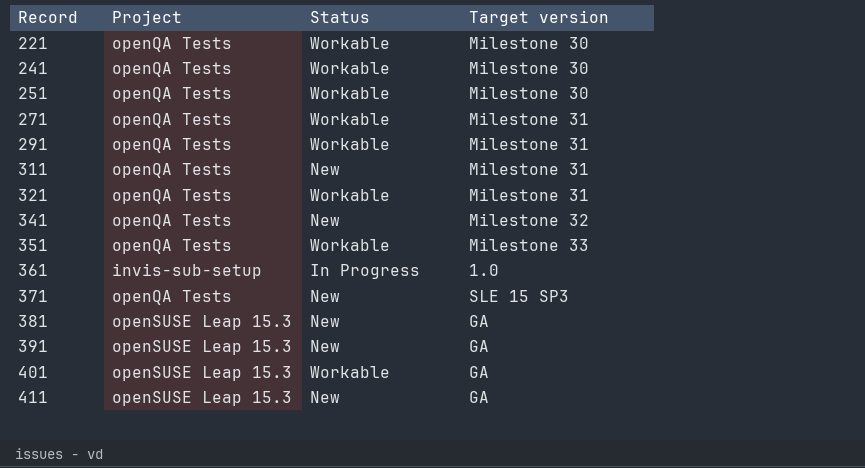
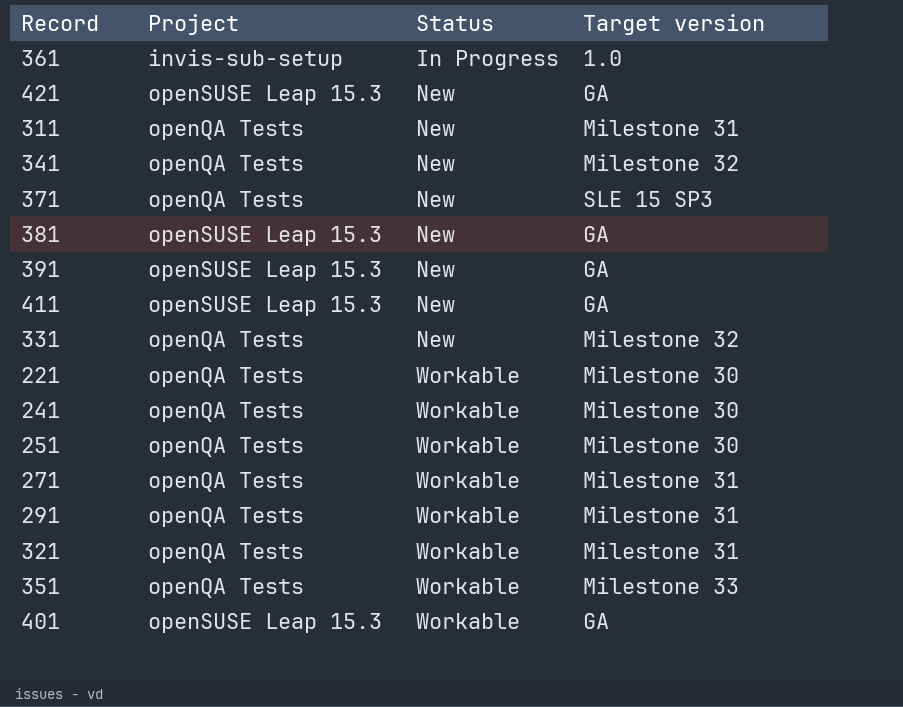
row order: Record ascending -> Status ascending
row 421: none -> openSUSE Leap 15.3 | New | GA
row 331: none -> openQA Tests | New | Milestone 32

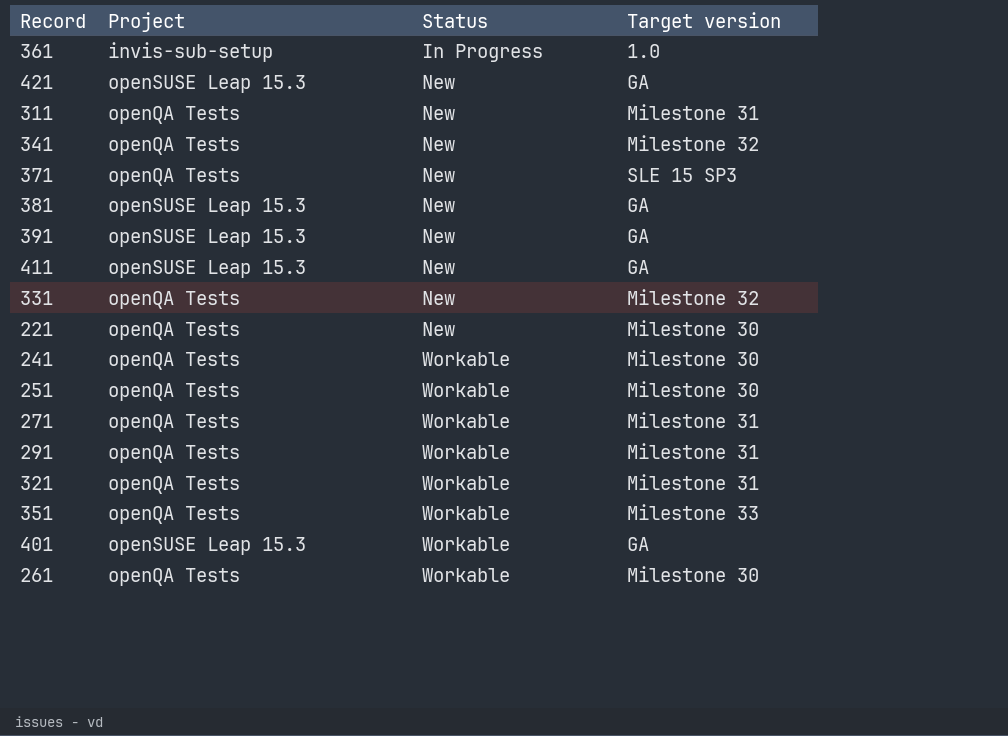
221 | Status: Workable -> New
row 261: none -> openQA Tests | Workable | Milestone 30

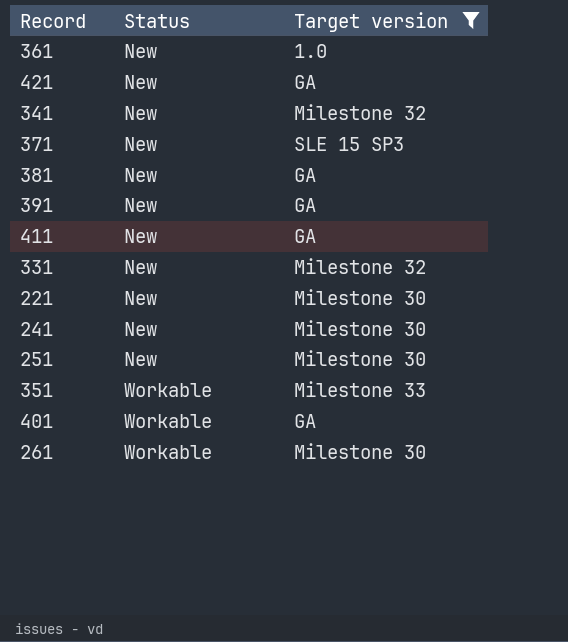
filter: none -> Target version != Milestone 31
column Project | position: 2 -> none
361 | Status: In Progress -> New
241 | Status: Workable -> New
251 | Status: Workable -> New

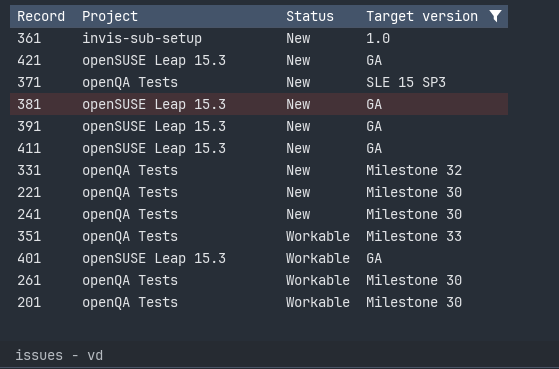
column Project | position: none -> 2
row 341: New | Milestone 32 -> none
row 251: New | Milestone 30 -> none
row 201: none -> openQA Tests | Workable | Milestone 30

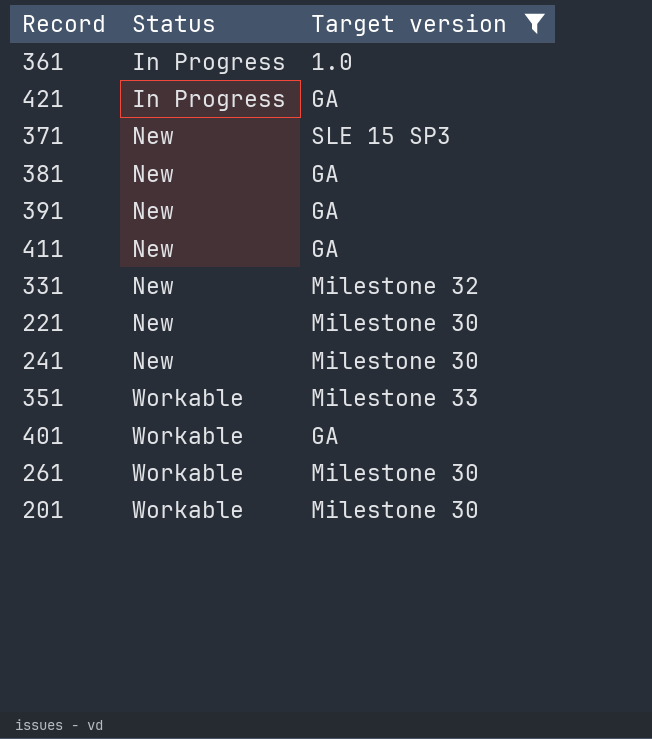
column Project | position: 2 -> none
361 | Status: New -> In Progress
421 | Status: New -> In Progress

